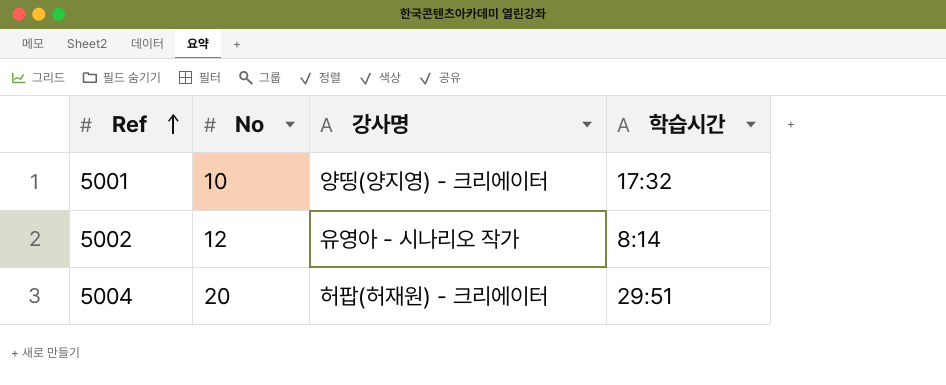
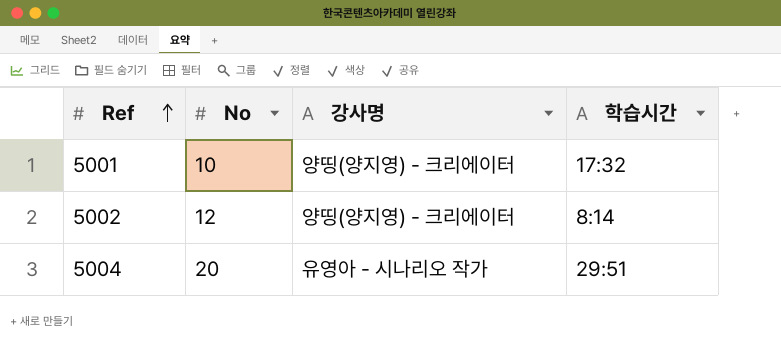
5002 | 강사명: 유영아 - 시나리오 작가 -> 양띵(양지영) - 크리에이터
5004 | 강사명: 허팝(허재원) - 크리에이터 -> 유영아 - 시나리오 작가

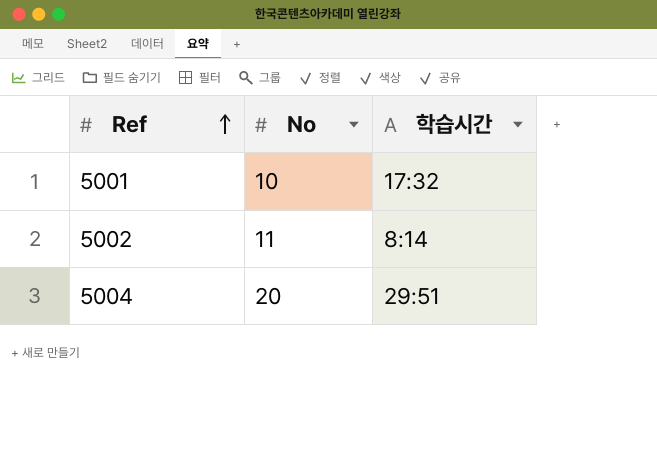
column 강사명 | position: 3 -> none
5002 | No: 12 -> 11

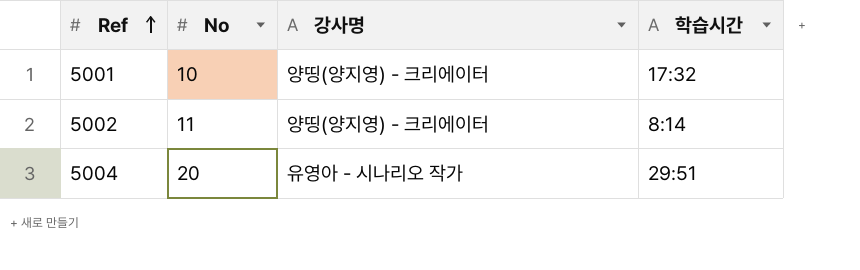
column 강사명 | position: none -> 3

